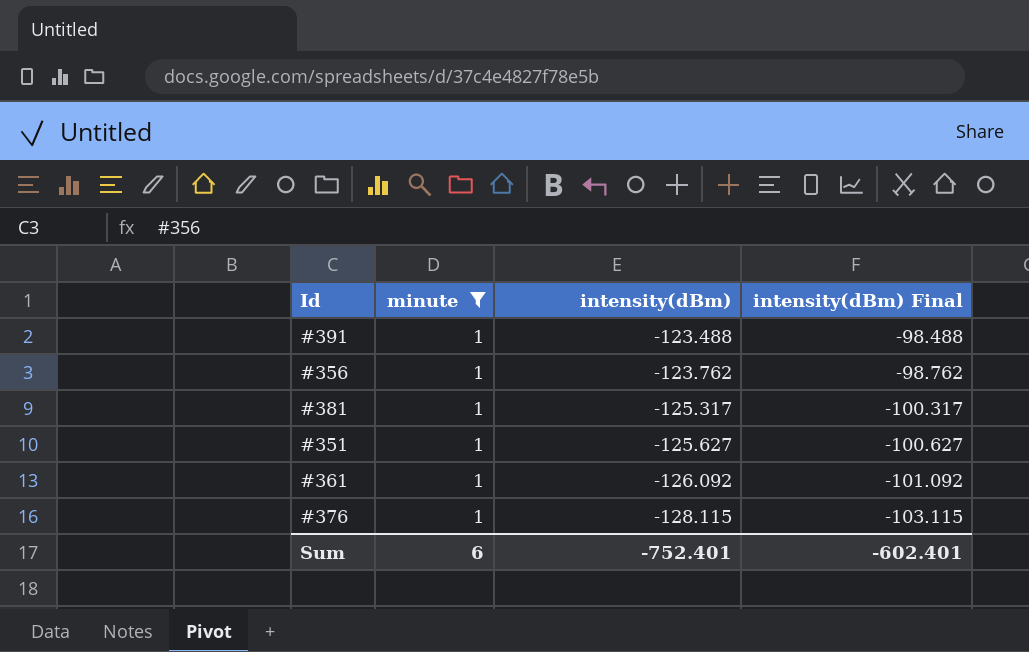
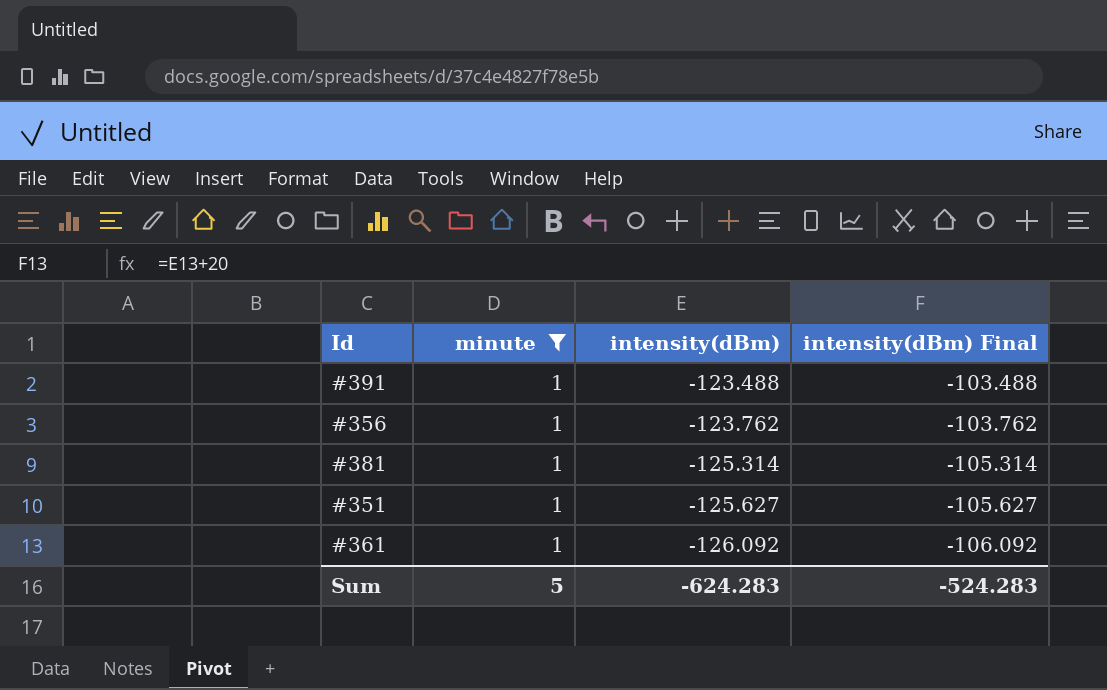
column intensity(dBm) Final | formula: [intensity(dBm)] + 25 -> [intensity(dBm)] + 20
row #376: 1 | -128.115 | -103.115 -> none
#381 | intensity(dBm): -125.317 -> -125.314
Sum | minute: 6 -> 5
Sum | intensity(dBm): -752.401 -> -624.283
Sum | intensity(dBm) Final: -602.401 -> -524.283

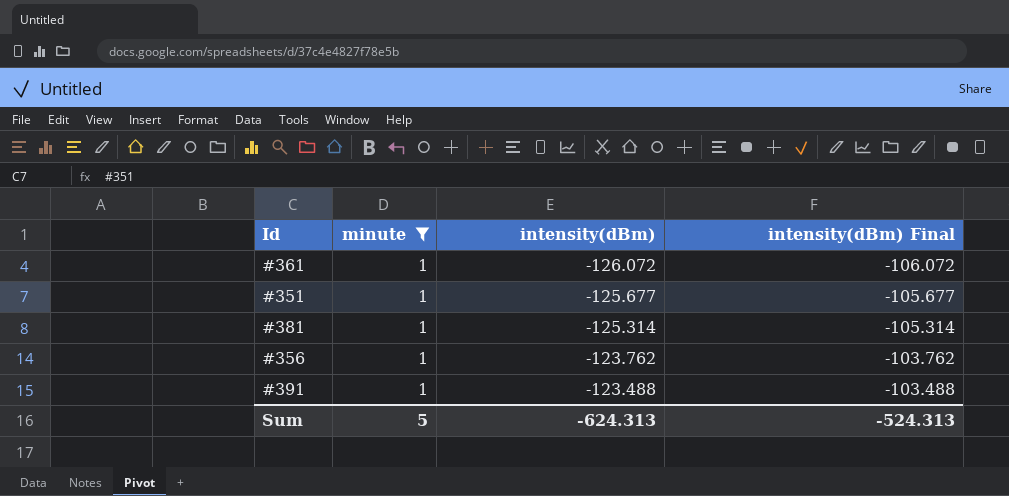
row order: intensity(dBm) descending -> intensity(dBm) ascending
#361 | intensity(dBm): -126.092 -> -126.072
#361 | intensity(dBm) Final: -106.092 -> -106.072
#351 | intensity(dBm): -125.627 -> -125.677
#351 | intensity(dBm) Final: -105.627 -> -105.677
Sum | intensity(dBm): -624.283 -> -624.313
Sum | intensity(dBm) Final: -524.283 -> -524.313

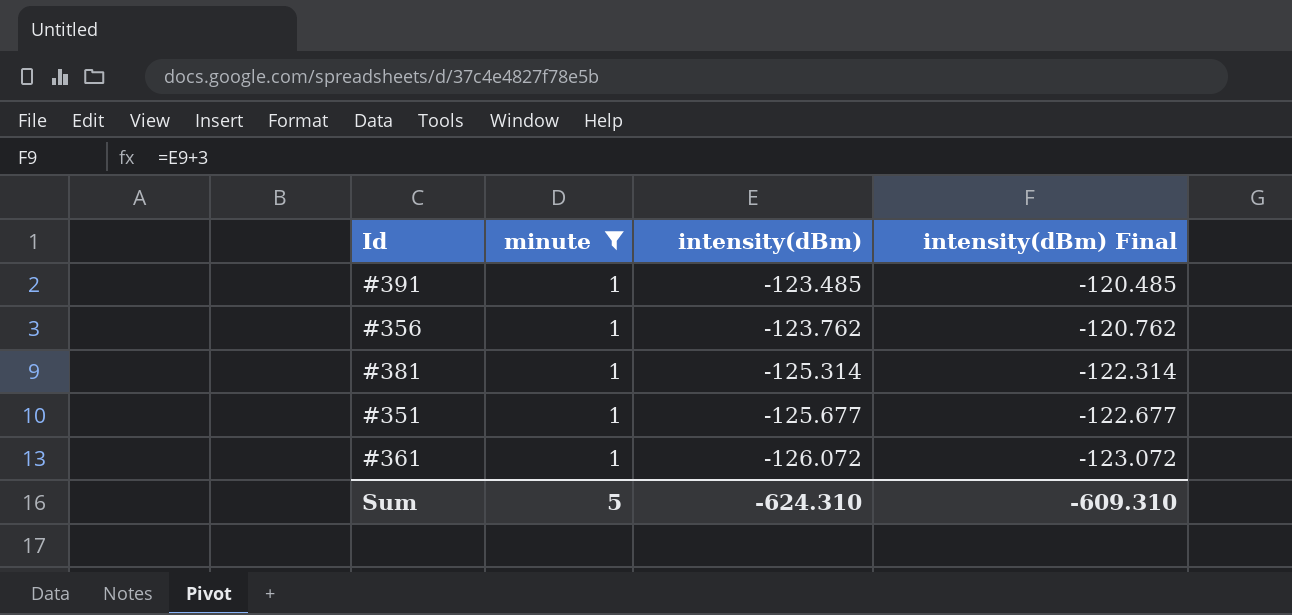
row order: intensity(dBm) ascending -> intensity(dBm) descending
column intensity(dBm) Final | formula: [intensity(dBm)] + 20 -> [intensity(dBm)] + 3
#391 | intensity(dBm): -123.488 -> -123.485
Sum | intensity(dBm): -624.313 -> -624.310
Sum | intensity(dBm) Final: -524.313 -> -609.310

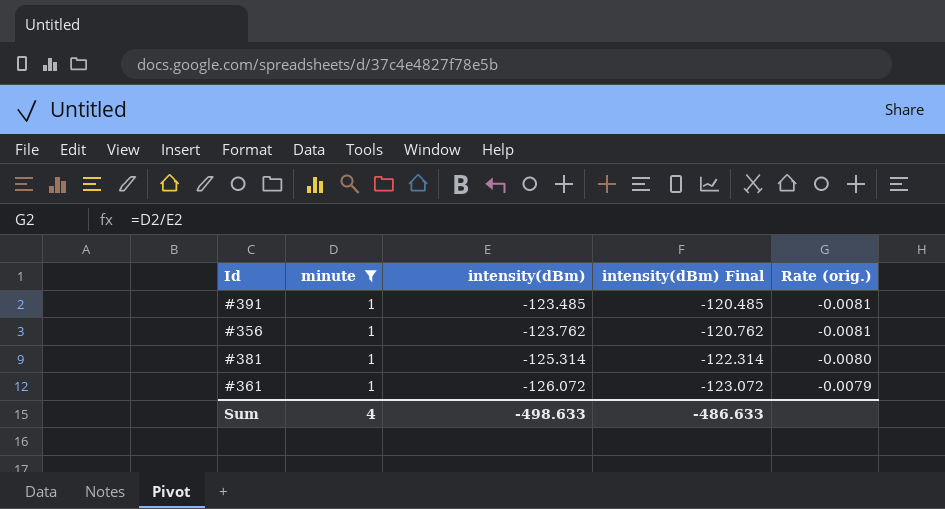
column Rate (orig.) | formula: none -> [minute] / [intensity(dBm)]
row #351: 1 | -125.677 | -122.677 -> none
Sum | minute: 5 -> 4
Sum | intensity(dBm): -624.310 -> -498.633
Sum | intensity(dBm) Final: -609.310 -> -486.633

